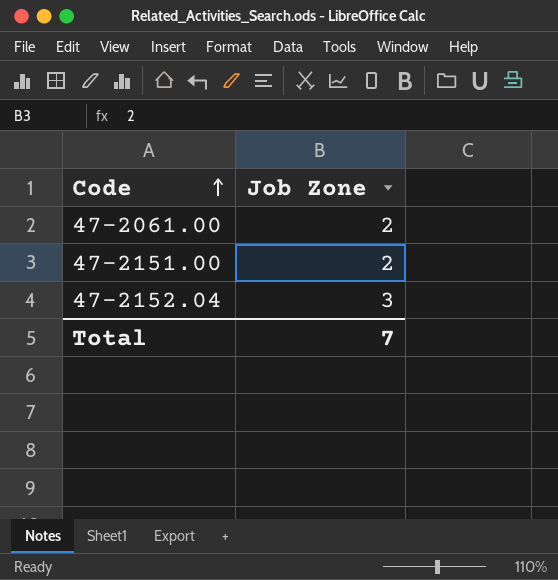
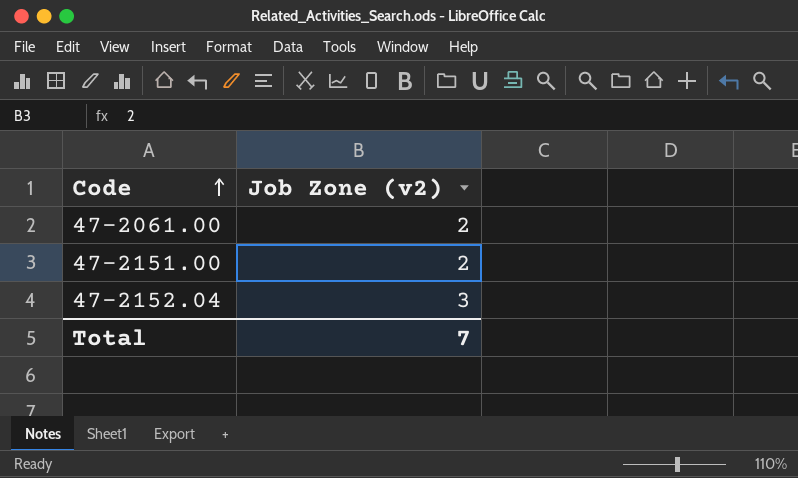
column name: Job Zone -> Job Zone (v2)

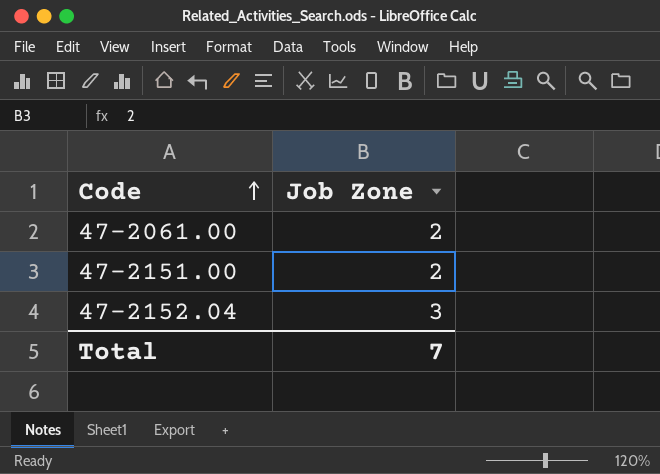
column name: Job Zone (v2) -> Job Zone

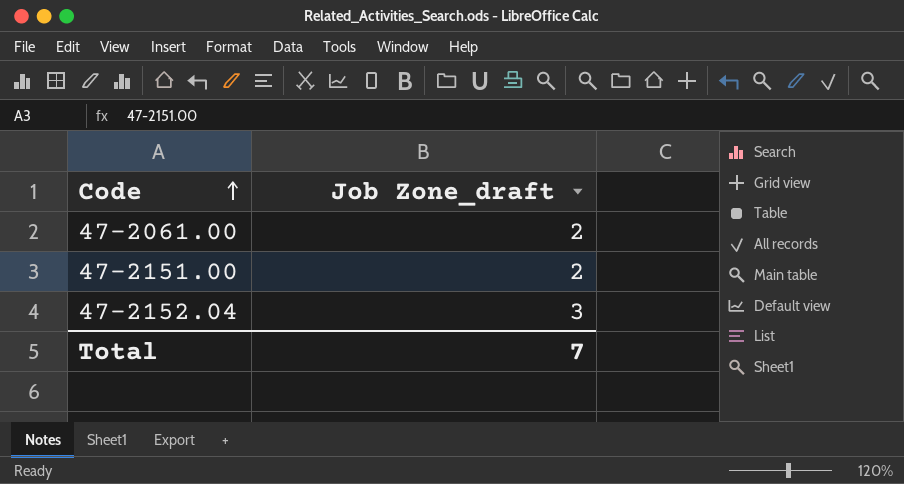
column name: Job Zone -> Job Zone_draft

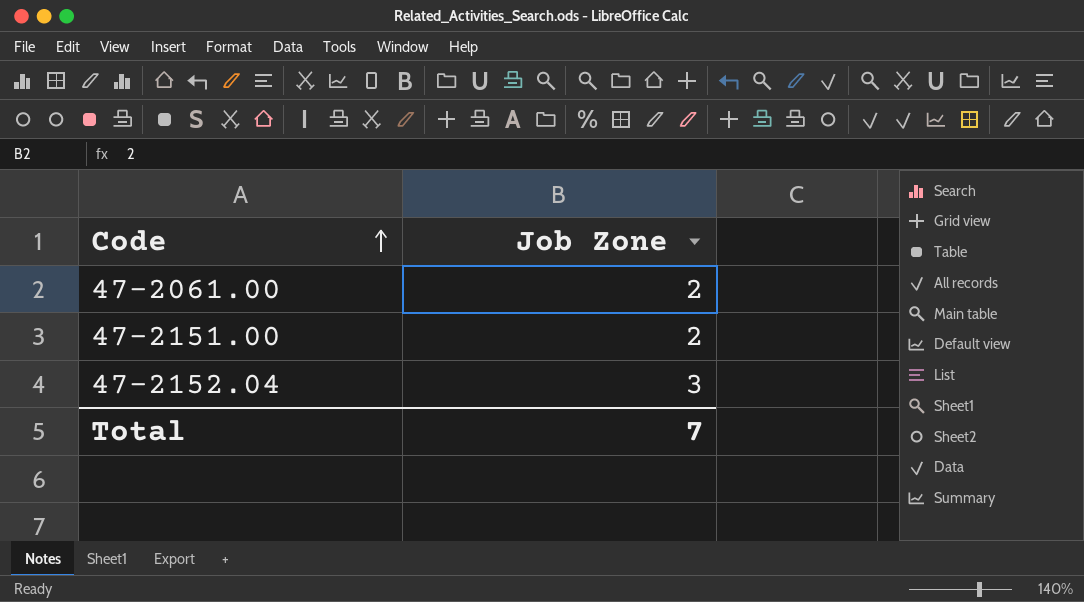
column name: Job Zone_draft -> Job Zone

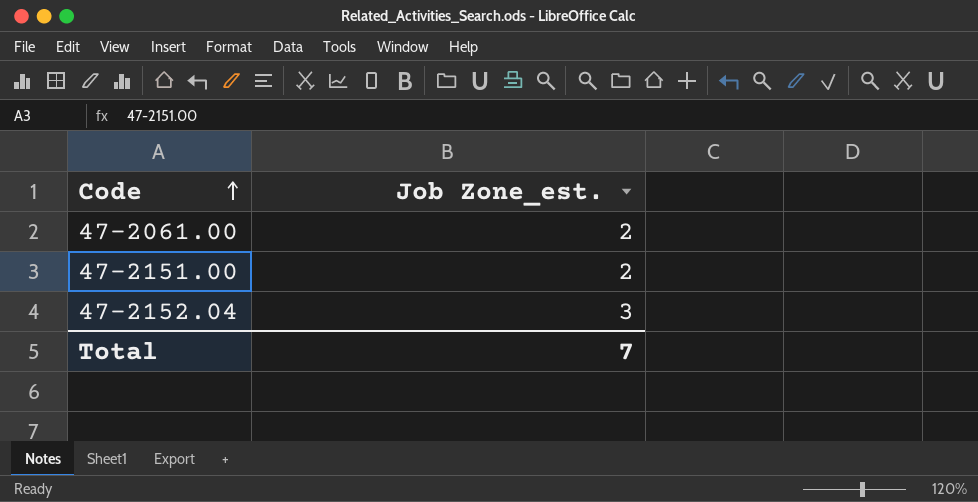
column name: Job Zone -> Job Zone_est.

